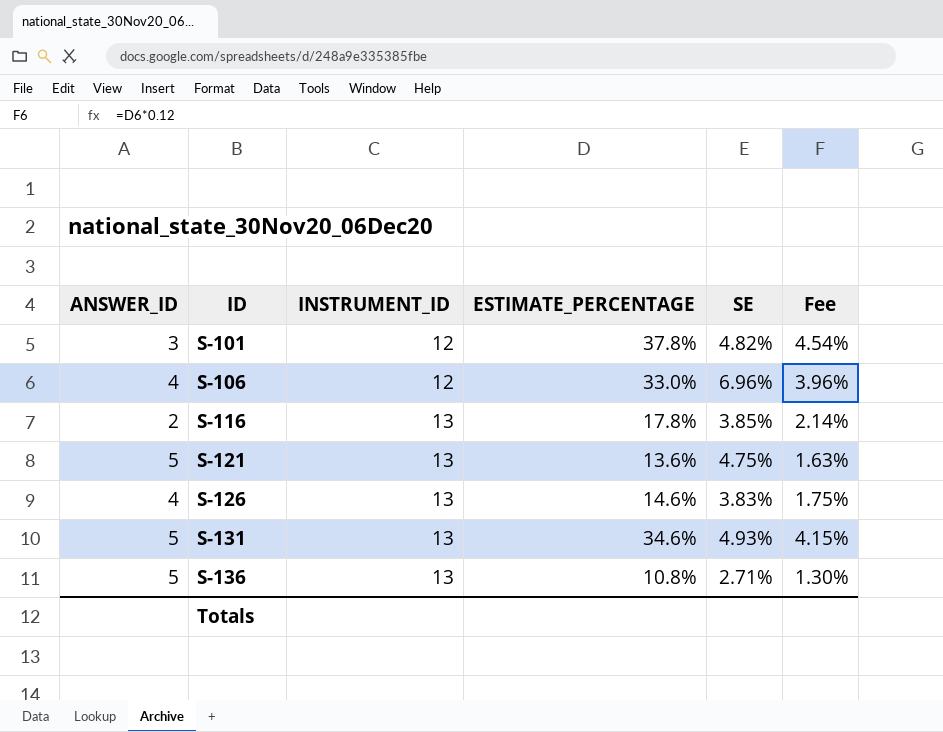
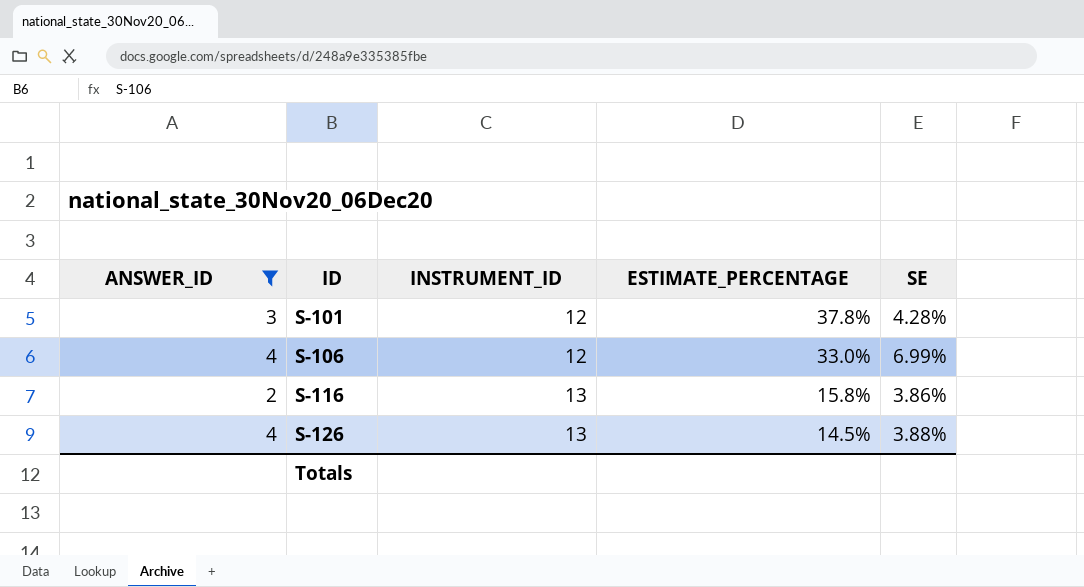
filter: none -> ANSWER_ID != 5
column Fee | formula: [ESTIMATE_PERCENTAGE] * 0.12 -> none
S-101 | SE: 4.82% -> 4.28%
S-106 | SE: 6.96% -> 6.99%
S-116 | ESTIMATE_PERCENTAGE: 17.8% -> 15.8%
S-116 | SE: 3.85% -> 3.86%
S-126 | ESTIMATE_PERCENTAGE: 14.6% -> 14.5%
S-126 | SE: 3.83% -> 3.88%

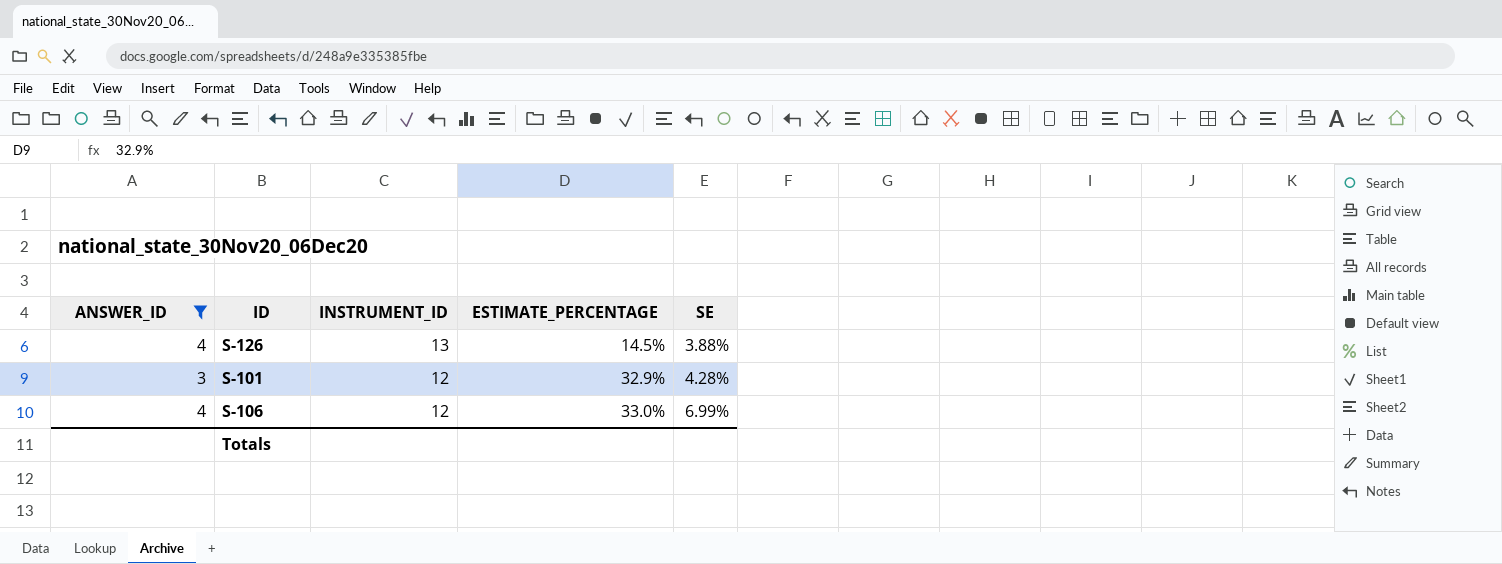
row order: ID ascending -> INSTRUMENT_ID descending
row S-116: 2 | 13 | 15.8% | 3.86% -> none
S-101 | ESTIMATE_PERCENTAGE: 37.8% -> 32.9%

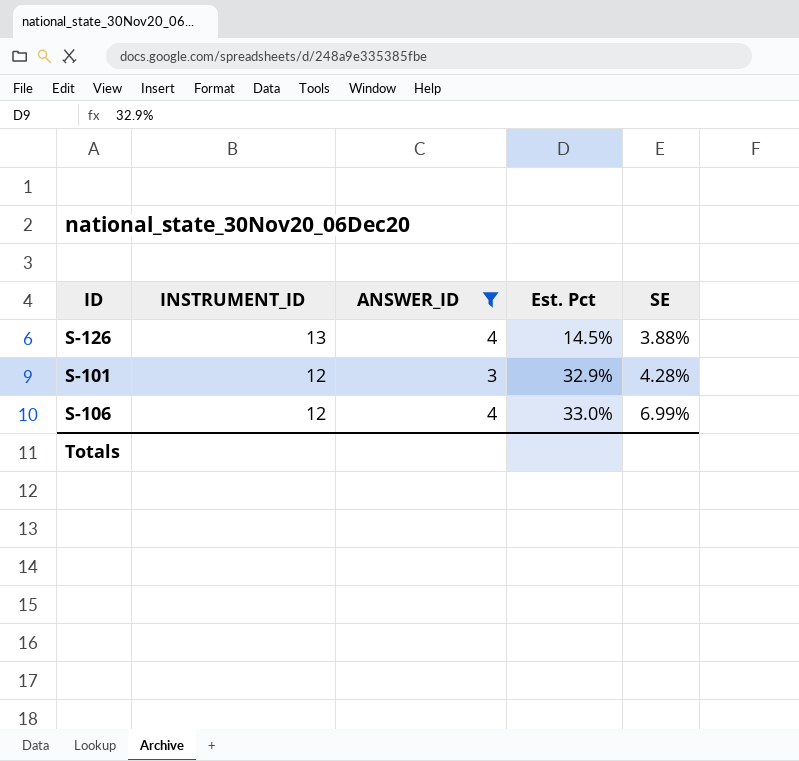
column ANSWER_ID | position: 1 -> 3
column name: ESTIMATE_PERCENTAGE -> Est. Pct

